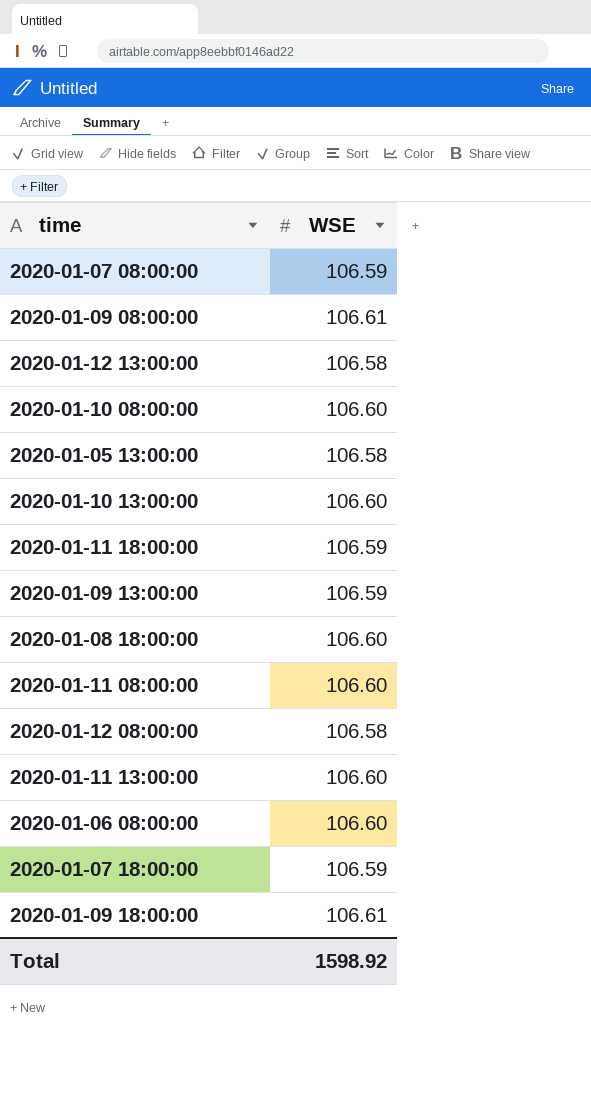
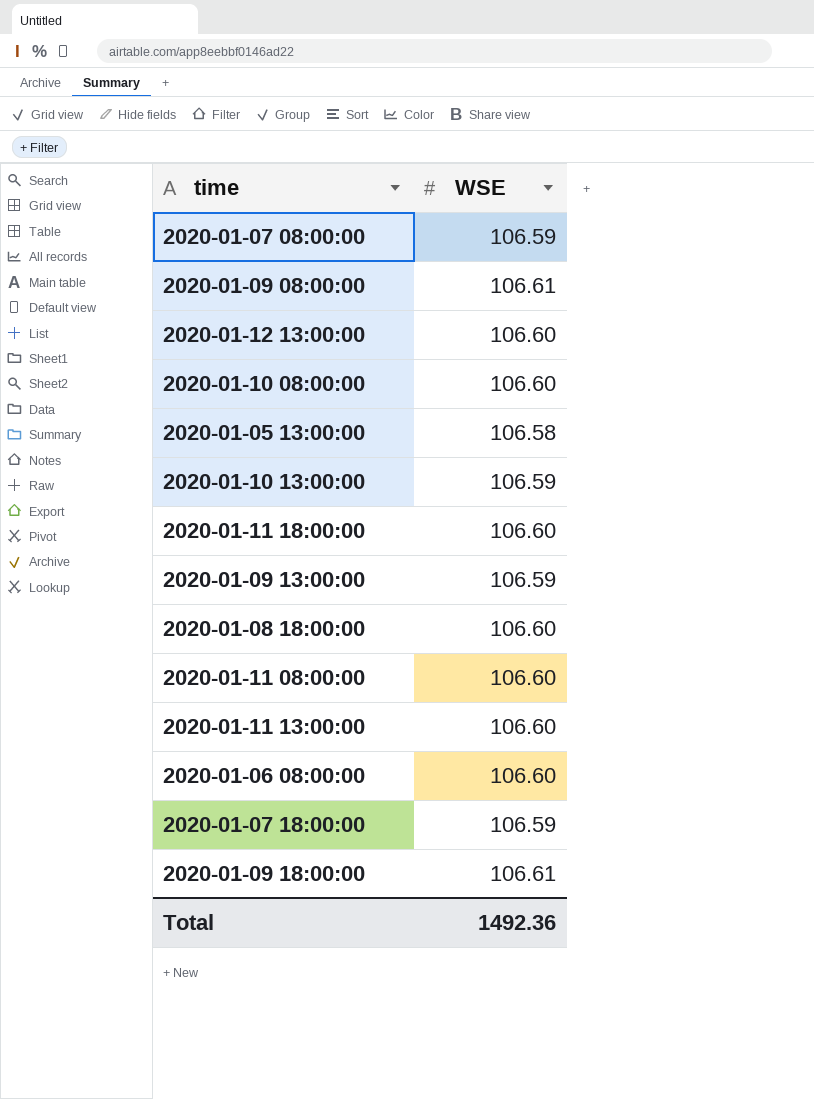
row 2020-01-12 08:00:00: 106.58 -> none
2020-01-12 13:00:00 | WSE: 106.58 -> 106.60
2020-01-10 13:00:00 | WSE: 106.60 -> 106.59
2020-01-11 18:00:00 | WSE: 106.59 -> 106.60
Total | WSE: 1598.92 -> 1492.36

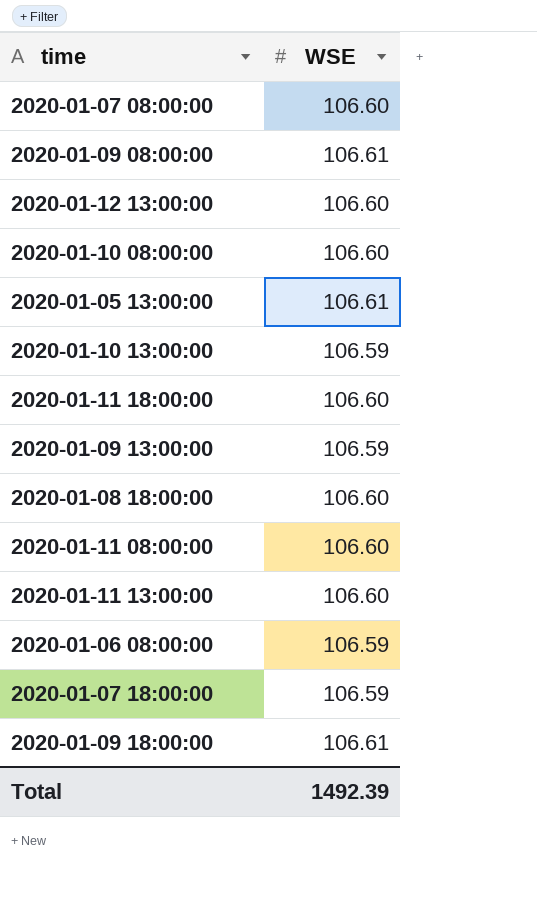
2020-01-07 08:00:00 | WSE: 106.59 -> 106.60
2020-01-05 13:00:00 | WSE: 106.58 -> 106.61
2020-01-06 08:00:00 | WSE: 106.60 -> 106.59
Total | WSE: 1492.36 -> 1492.39

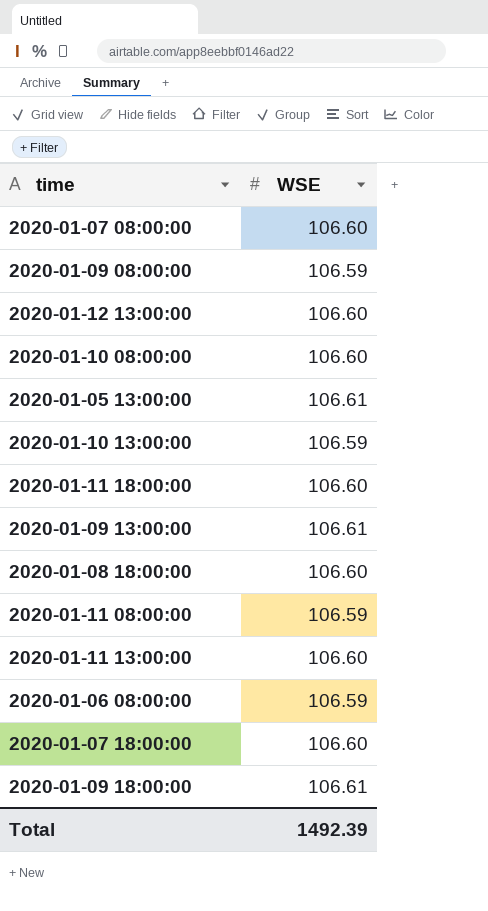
2020-01-09 08:00:00 | WSE: 106.61 -> 106.59
2020-01-09 13:00:00 | WSE: 106.59 -> 106.61
2020-01-11 08:00:00 | WSE: 106.60 -> 106.59
2020-01-07 18:00:00 | WSE: 106.59 -> 106.60

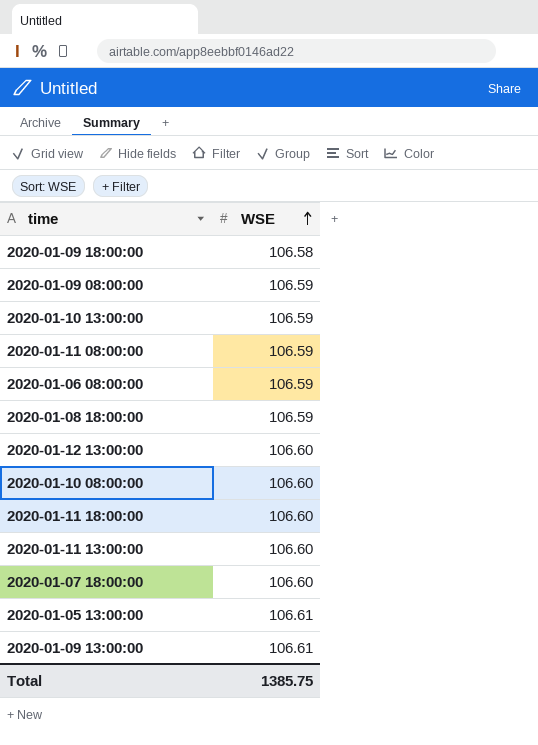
row order: none -> WSE ascending
row 2020-01-07 08:00:00: 106.60 -> none
2020-01-09 18:00:00 | WSE: 106.61 -> 106.58
2020-01-08 18:00:00 | WSE: 106.60 -> 106.59
Total | WSE: 1492.39 -> 1385.75

